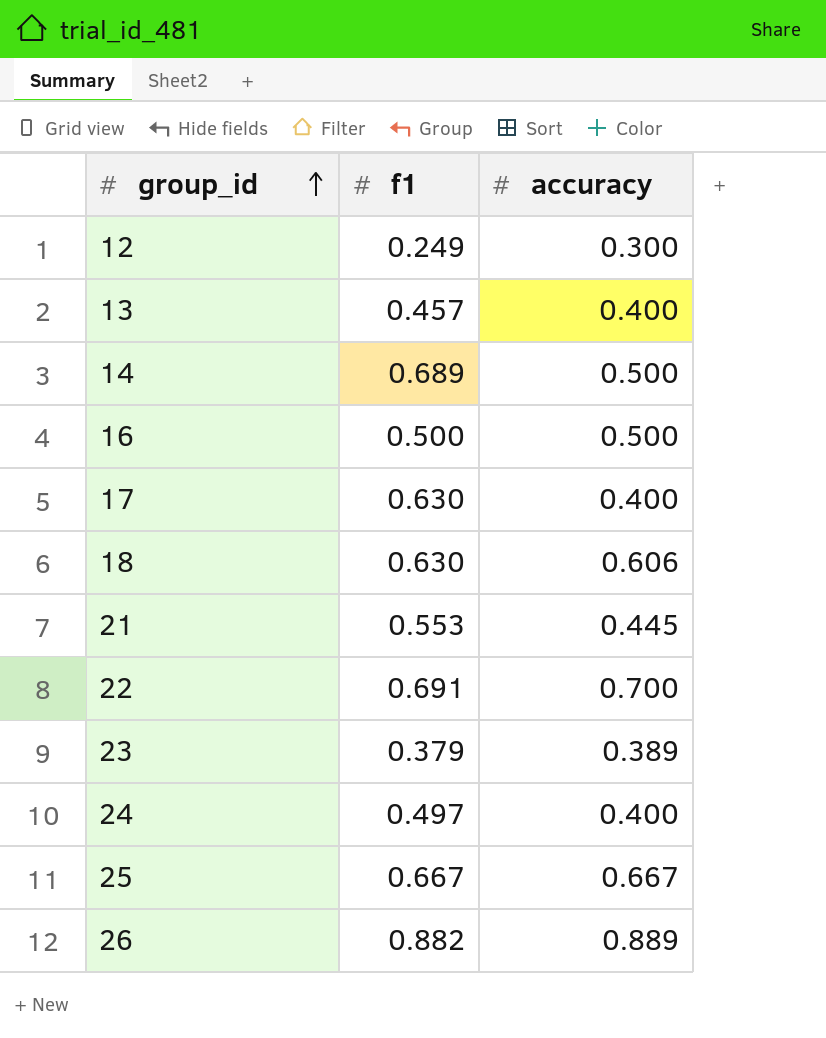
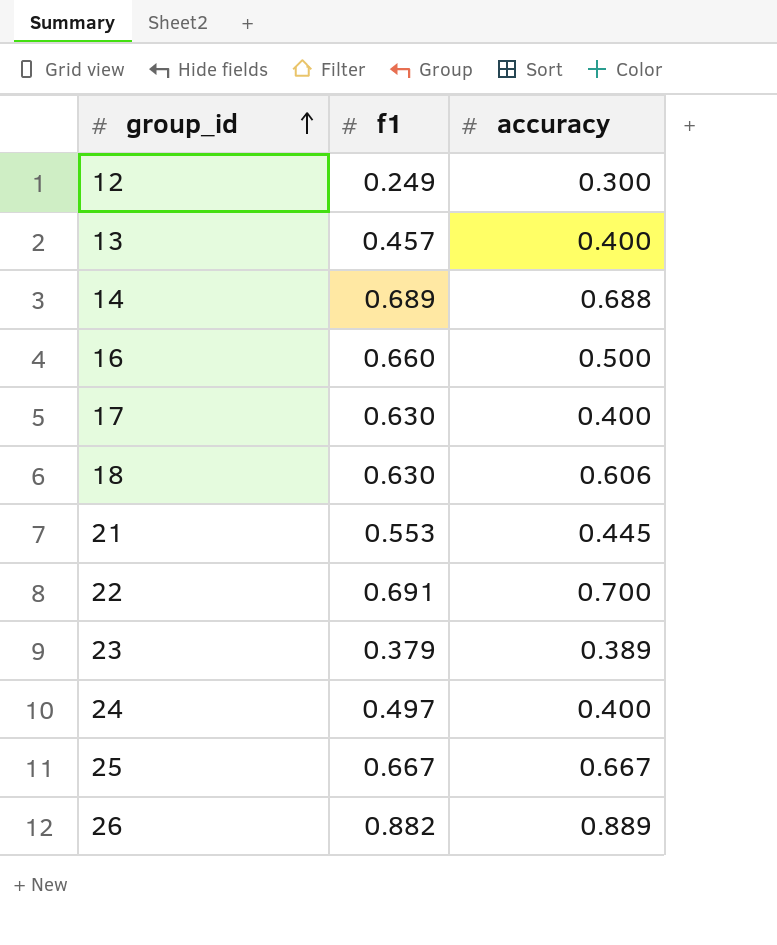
14 | accuracy: 0.500 -> 0.688
16 | f1: 0.500 -> 0.660

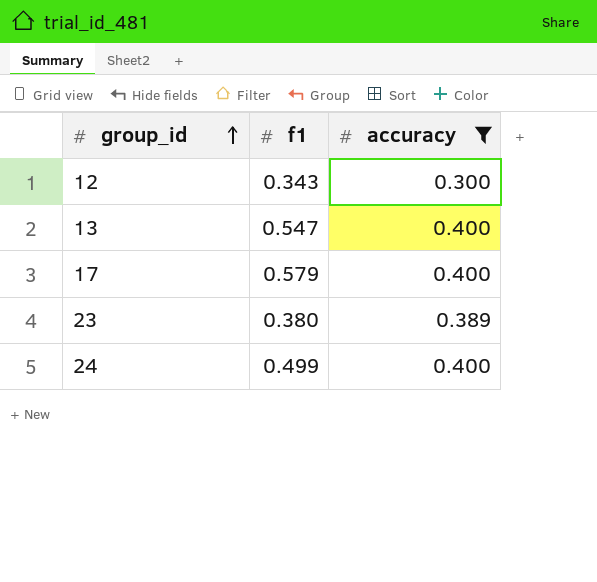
filter: none -> accuracy <= 0.400
12 | f1: 0.249 -> 0.343
13 | f1: 0.457 -> 0.547
17 | f1: 0.630 -> 0.579
23 | f1: 0.379 -> 0.380
24 | f1: 0.497 -> 0.499

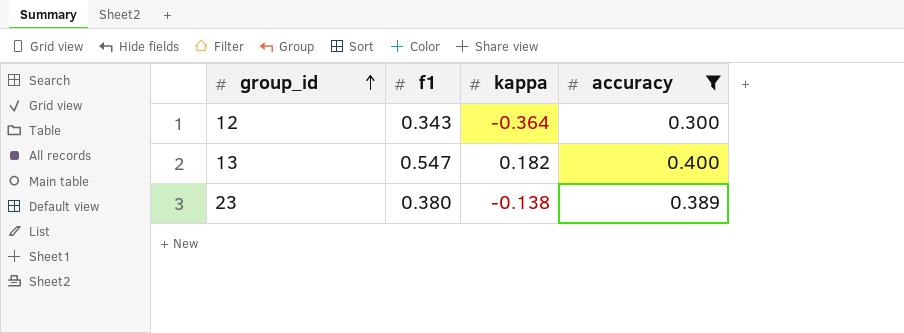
column kappa | position: none -> 3
row 17: 0.579 | 0.400 -> none
row 24: 0.499 | 0.400 -> none

